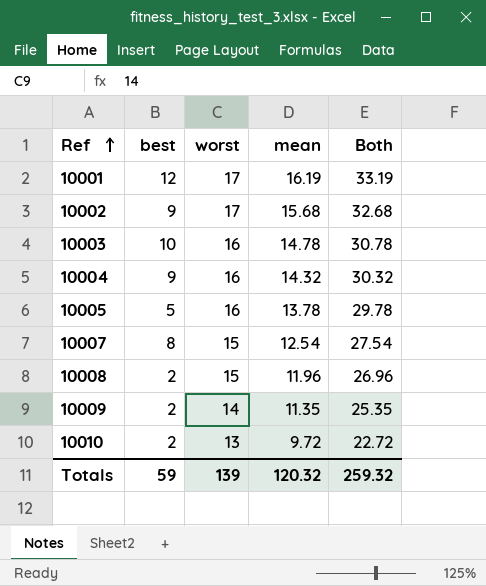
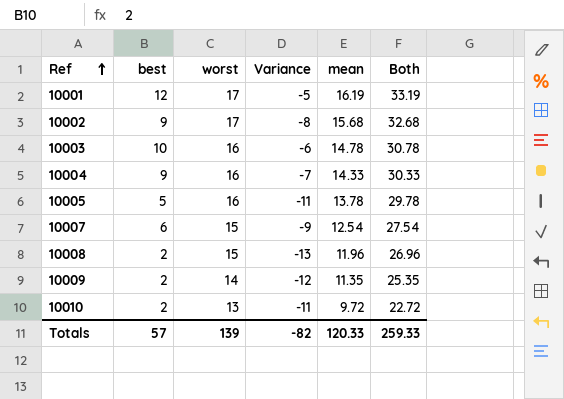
column Variance | formula: none -> [best] - [worst]
10004 | mean: 14.32 -> 14.33
10004 | Both: 30.32 -> 30.33
10007 | best: 8 -> 6
Totals | best: 59 -> 57
Totals | mean: 120.32 -> 120.33
Totals | Both: 259.32 -> 259.33

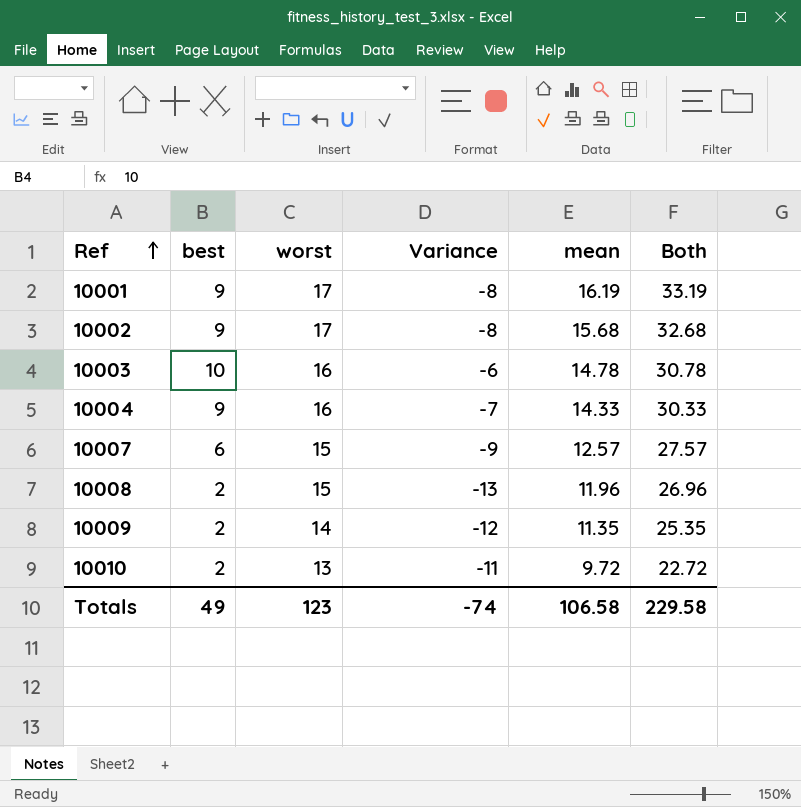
row 10005: 5 | 16 | -11 | 13.78 | 29.78 -> none
10001 | best: 12 -> 9
10001 | Variance: -5 -> -8
10007 | mean: 12.54 -> 12.57
10007 | Both: 27.54 -> 27.57
Totals | best: 57 -> 49
Totals | worst: 139 -> 123
Totals | Variance: -82 -> -74
Totals | mean: 120.33 -> 106.58
Totals | Both: 259.33 -> 229.58

